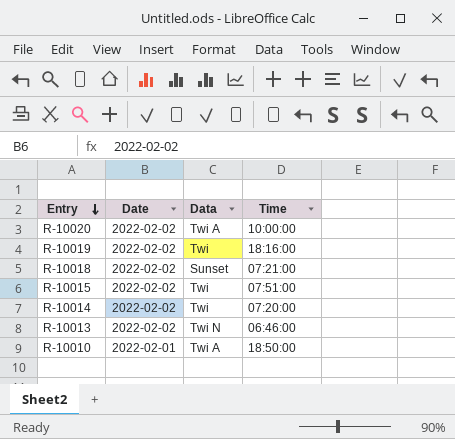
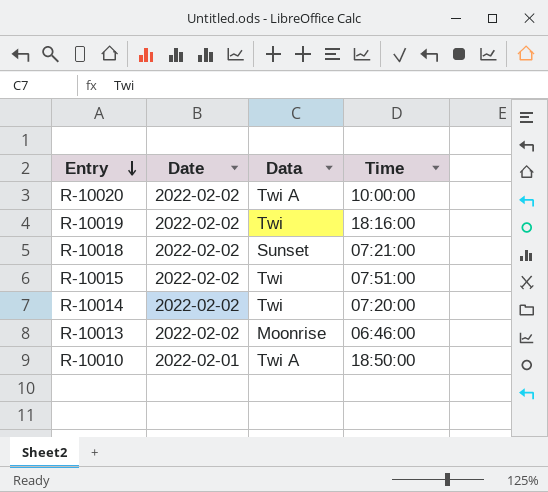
R-10013 | Data: Twi N -> Moonrise

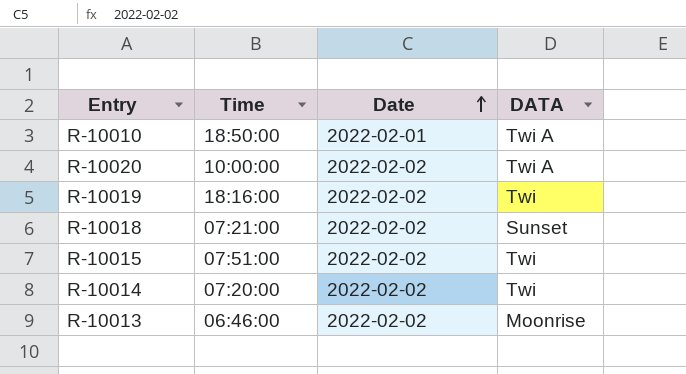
row order: Entry descending -> Date ascending
column Time | position: 4 -> 2
column name: Data -> DATA

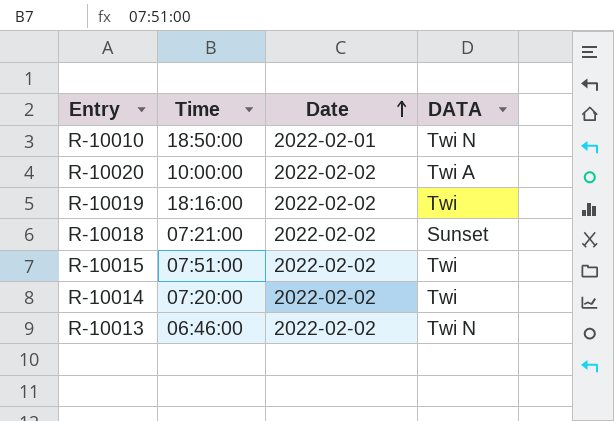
R-10010 | DATA: Twi A -> Twi N
R-10013 | DATA: Moonrise -> Twi N

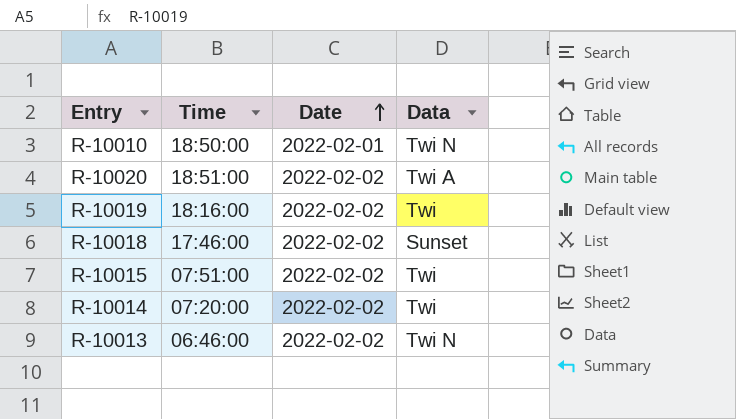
column name: DATA -> Data
R-10020 | Time: 10:00:00 -> 18:51:00
R-10018 | Time: 07:21:00 -> 17:46:00

